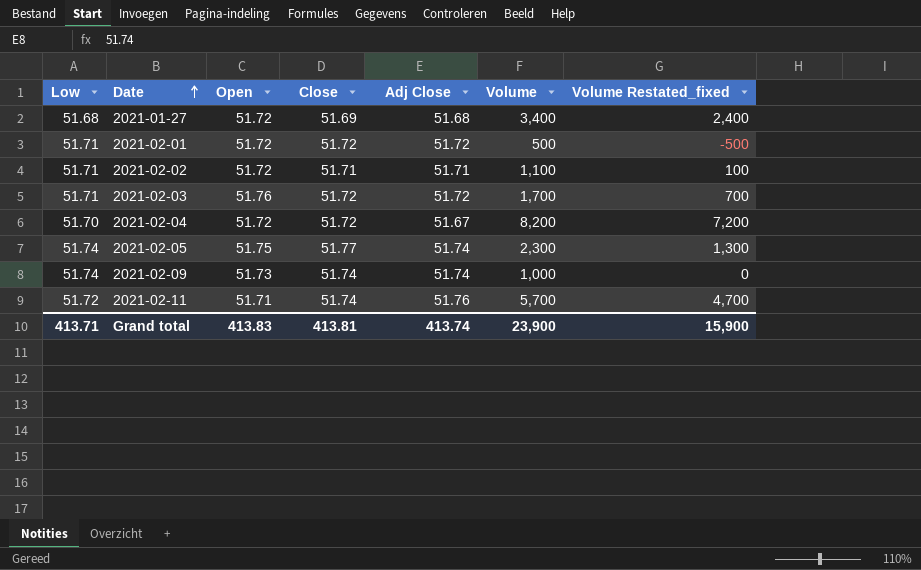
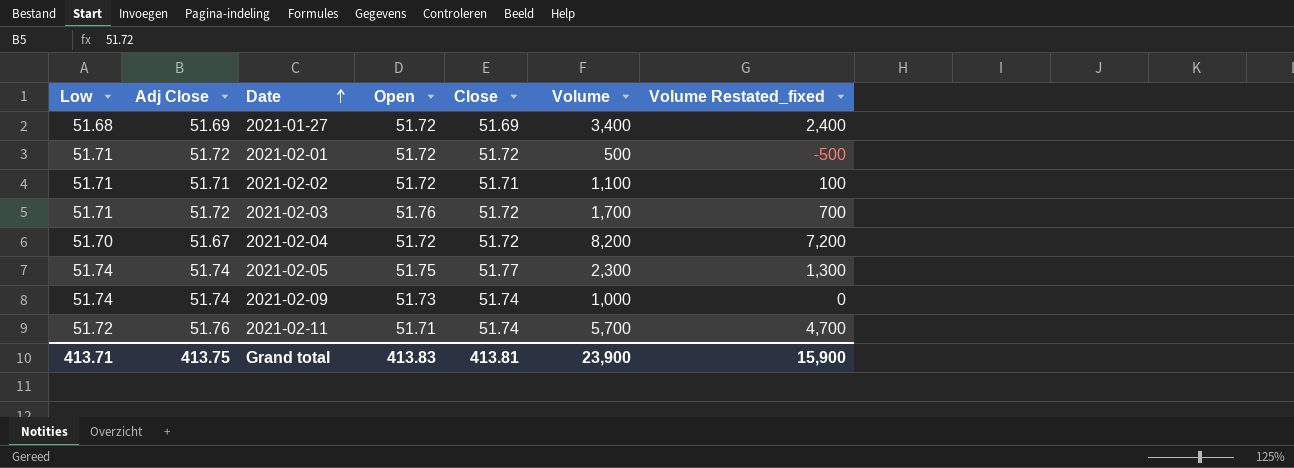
column Adj Close | position: 5 -> 2
2021-01-27 | Adj Close: 51.68 -> 51.69
Grand total | Adj Close: 413.74 -> 413.75

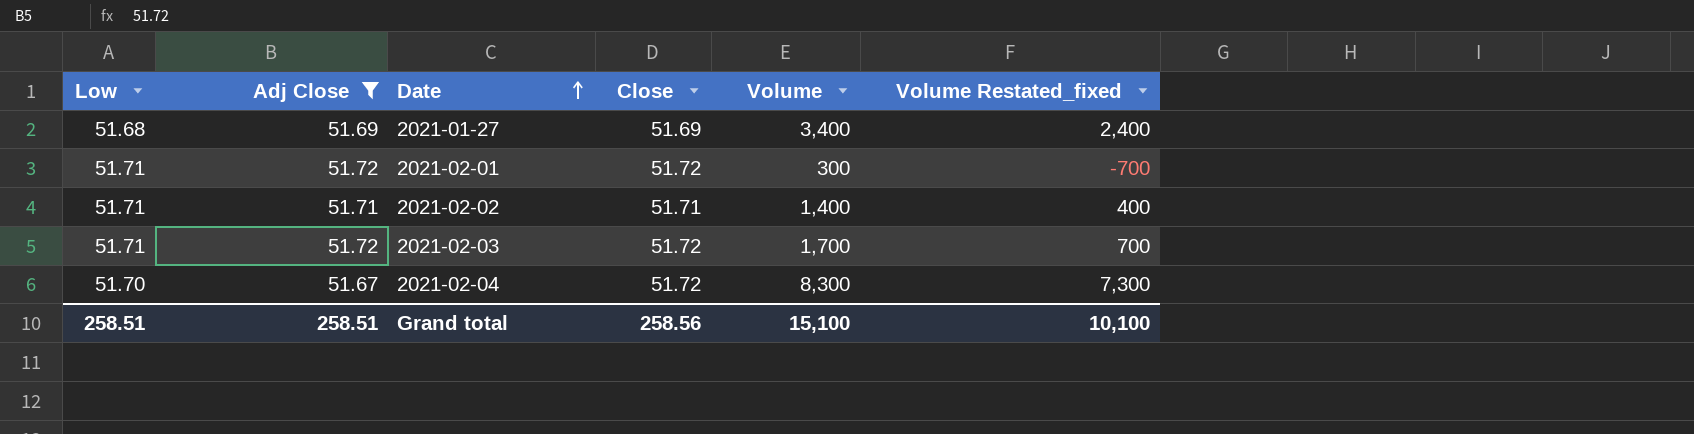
filter: none -> Adj Close <= 51.72
column Open | position: 4 -> none
2021-02-01 | Volume: 500 -> 300
2021-02-01 | Volume Restated_fixed: -500 -> -700
2021-02-02 | Volume: 1,100 -> 1,400
2021-02-02 | Volume Restated_fixed: 100 -> 400
2021-02-04 | Volume: 8,200 -> 8,300
2021-02-04 | Volume Restated_fixed: 7,200 -> 7,300
Grand total | Low: 413.71 -> 258.51
Grand total | Adj Close: 413.75 -> 258.51
Grand total | Close: 413.81 -> 258.56
Grand total | Volume: 23,900 -> 15,100
Grand total | Volume Restated_fixed: 15,900 -> 10,100

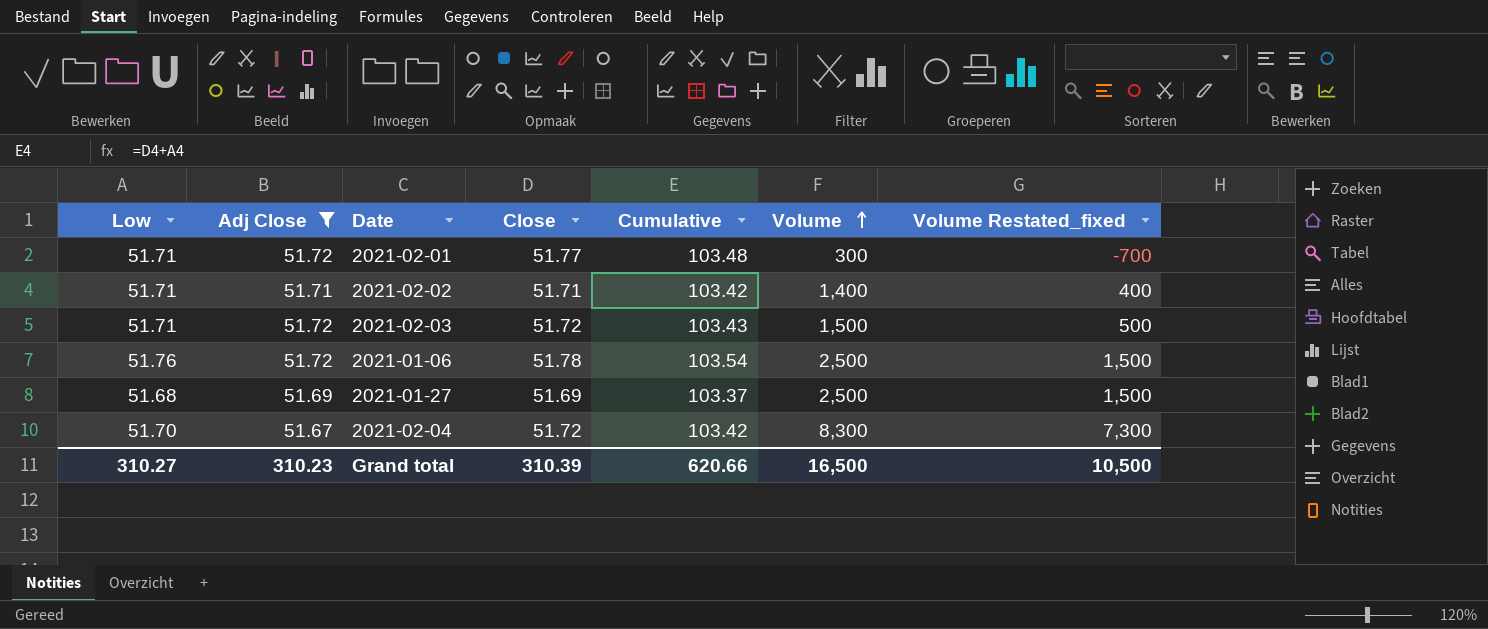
row order: Date ascending -> Volume ascending
column Cumulative | formula: none -> [Low] + [Close]
2021-02-01 | Close: 51.72 -> 51.77
2021-02-03 | Volume: 1,700 -> 1,500
2021-02-03 | Volume Restated_fixed: 700 -> 500
row 2021-01-06: none -> 51.76 | 51.72 | 51.78 | 103.54 | 2,500 | 1,500
2021-01-27 | Volume: 3,400 -> 2,500
2021-01-27 | Volume Restated_fixed: 2,400 -> 1,500
Grand total | Low: 258.51 -> 310.27
Grand total | Adj Close: 258.51 -> 310.23
Grand total | Close: 258.56 -> 310.39
Grand total | Volume: 15,100 -> 16,500
Grand total | Volume Restated_fixed: 10,100 -> 10,500

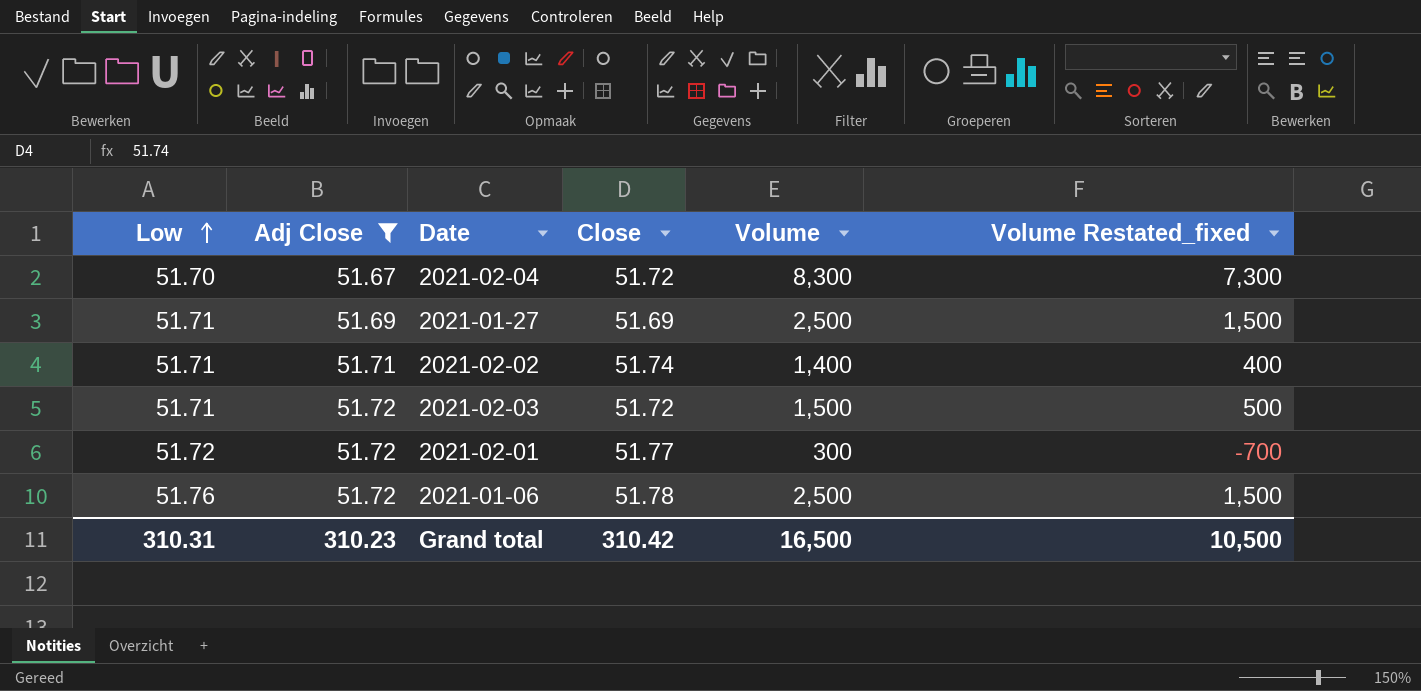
row order: Volume ascending -> Low ascending
column Cumulative | formula: [Low] + [Close] -> none
2021-01-27 | Low: 51.68 -> 51.71
2021-02-02 | Close: 51.71 -> 51.74
2021-02-01 | Low: 51.71 -> 51.72
Grand total | Low: 310.27 -> 310.31
Grand total | Close: 310.39 -> 310.42

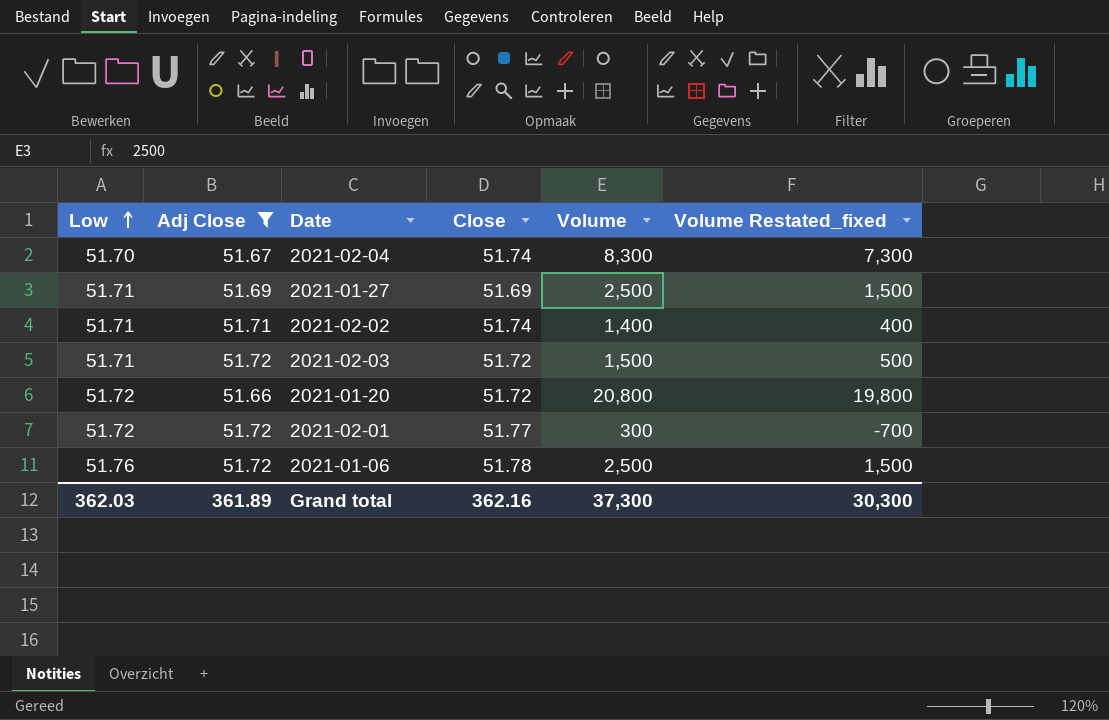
2021-02-04 | Close: 51.72 -> 51.74
row 2021-01-20: none -> 51.72 | 51.66 | 51.72 | 20,800 | 19,800
Grand total | Low: 310.31 -> 362.03
Grand total | Adj Close: 310.23 -> 361.89
Grand total | Close: 310.42 -> 362.16
Grand total | Volume: 16,500 -> 37,300
Grand total | Volume Restated_fixed: 10,500 -> 30,300

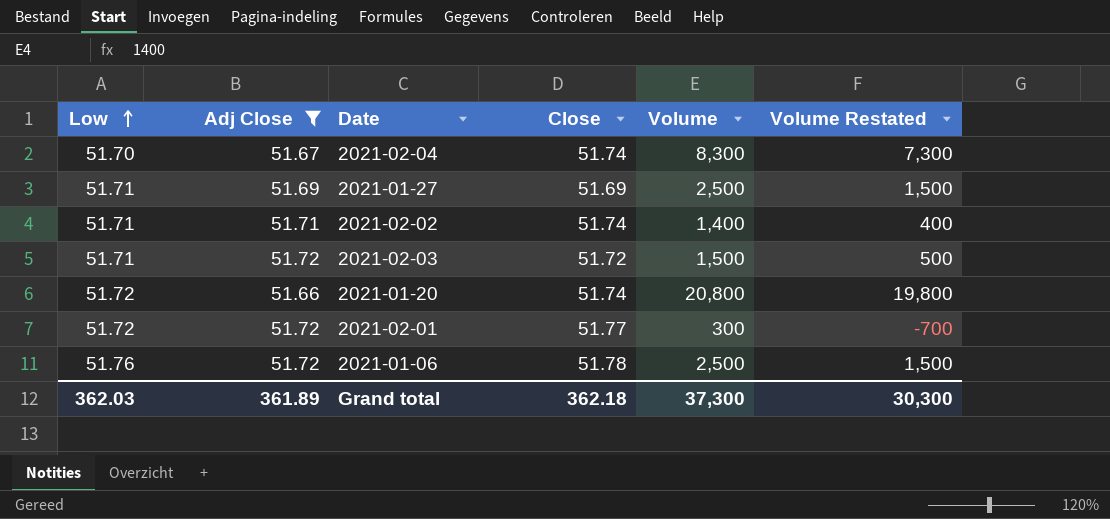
column name: Volume Restated_fixed -> Volume Restated
2021-01-20 | Close: 51.72 -> 51.74
Grand total | Close: 362.16 -> 362.18

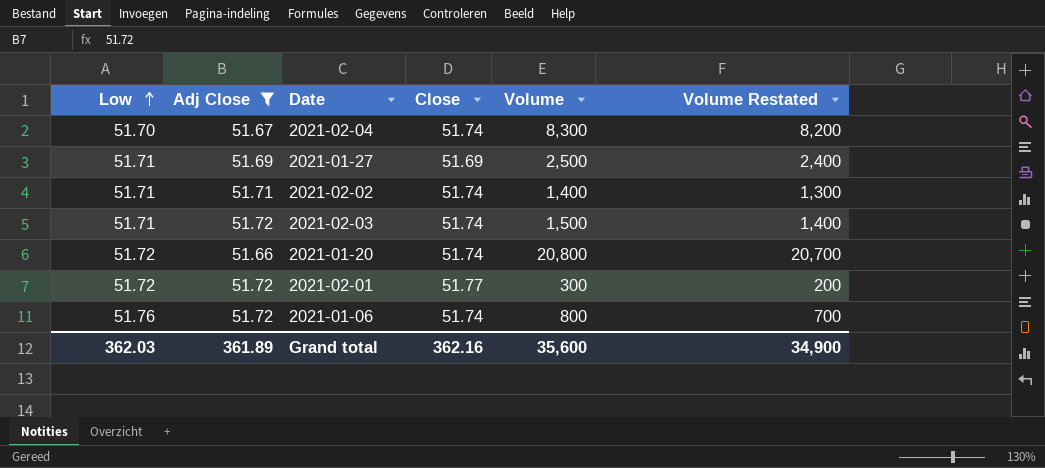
column Volume Restated | formula: [Volume] - 1000 -> [Volume] - 100
2021-02-03 | Close: 51.72 -> 51.74
2021-01-06 | Close: 51.78 -> 51.74
2021-01-06 | Volume: 2,500 -> 800
Grand total | Close: 362.18 -> 362.16
Grand total | Volume: 37,300 -> 35,600
Grand total | Volume Restated: 30,300 -> 34,900

